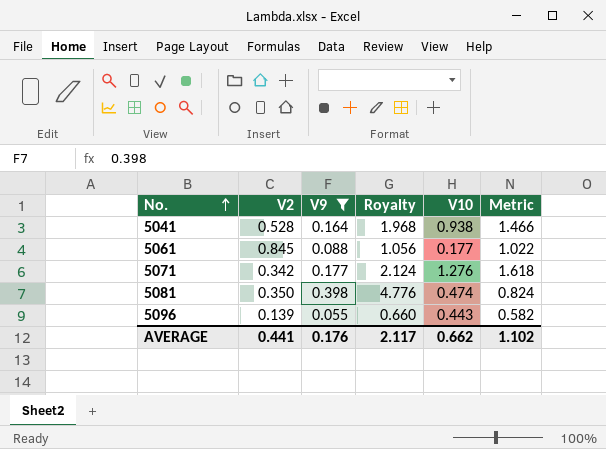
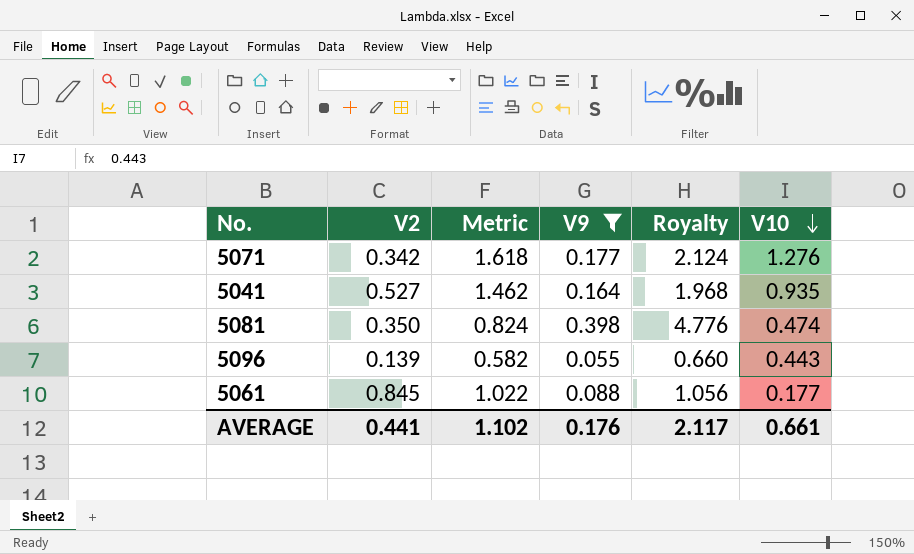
row order: No. ascending -> V10 descending
column Metric | position: 6 -> 3
5041 | V2: 0.528 -> 0.527
5041 | Metric: 1.466 -> 1.462
5041 | V10: 0.938 -> 0.935
AVERAGE | V10: 0.662 -> 0.661

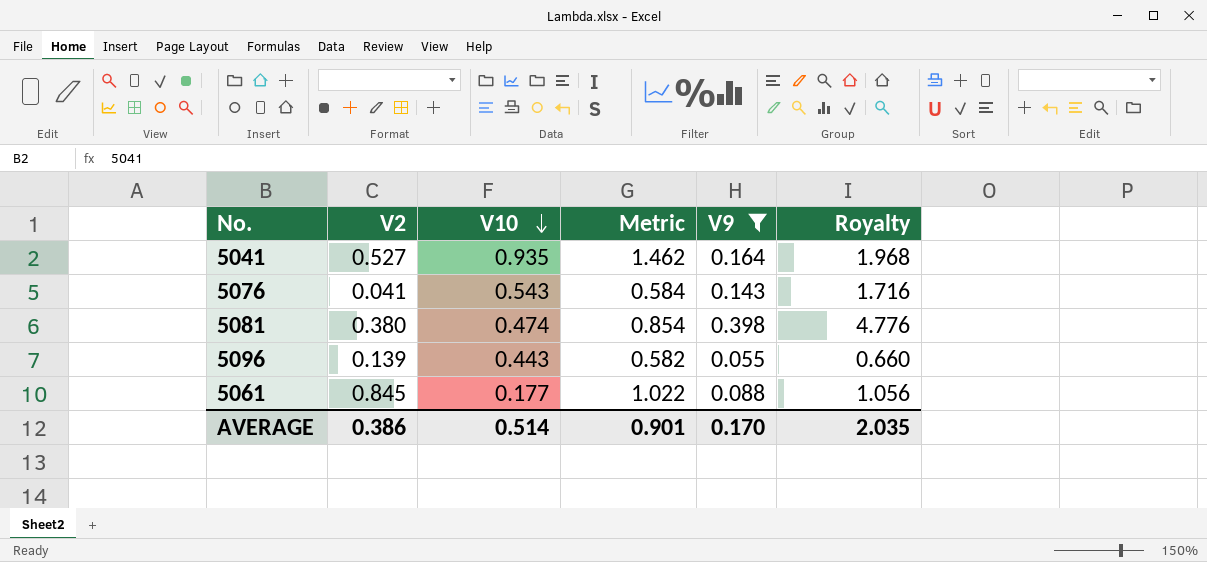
column V10 | position: 6 -> 3
row 5071: 0.342 | 1.618 | 0.177 | 2.124 | 1.276 -> none
row 5076: none -> 0.041 | 0.543 | 0.584 | 0.143 | 1.716
5081 | V2: 0.350 -> 0.380
5081 | Metric: 0.824 -> 0.854
AVERAGE | V2: 0.441 -> 0.386
AVERAGE | V10: 0.661 -> 0.514
AVERAGE | Metric: 1.102 -> 0.901
AVERAGE | V9: 0.176 -> 0.170
AVERAGE | Royalty: 2.117 -> 2.035

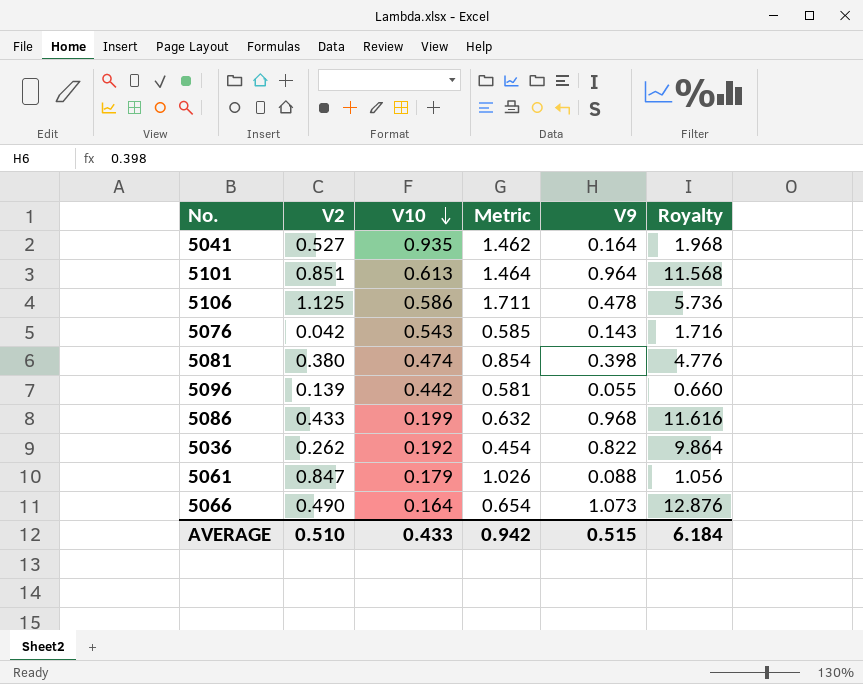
filter: V9 <= 0.398 -> none
5076 | V2: 0.041 -> 0.042
5076 | Metric: 0.584 -> 0.585
5096 | V10: 0.443 -> 0.442
5096 | Metric: 0.582 -> 0.581
5061 | V2: 0.845 -> 0.847
5061 | V10: 0.177 -> 0.179
5061 | Metric: 1.022 -> 1.026
AVERAGE | V2: 0.386 -> 0.510
AVERAGE | V10: 0.514 -> 0.433
AVERAGE | Metric: 0.901 -> 0.942
AVERAGE | V9: 0.170 -> 0.515
AVERAGE | Royalty: 2.035 -> 6.184

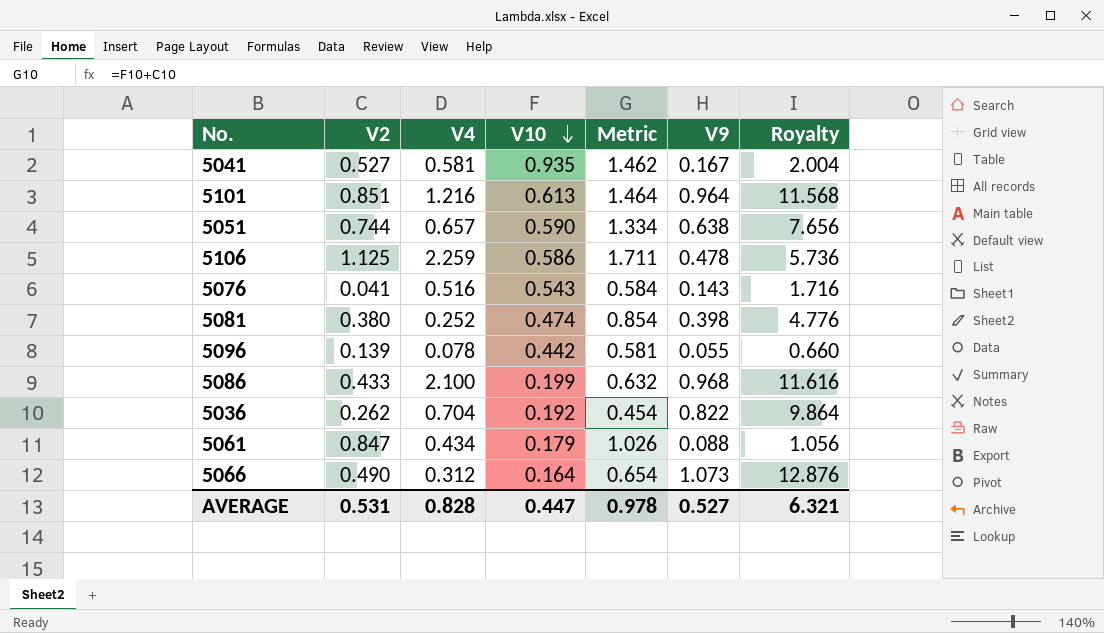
column V4 | position: none -> 3
5041 | V9: 0.164 -> 0.167
5041 | Royalty: 1.968 -> 2.004
row 5051: none -> 0.744 | 0.657 | 0.590 | 1.334 | 0.638 | 7.656
5076 | V2: 0.042 -> 0.041
5076 | Metric: 0.585 -> 0.584
AVERAGE | V2: 0.510 -> 0.531
AVERAGE | V10: 0.433 -> 0.447
AVERAGE | Metric: 0.942 -> 0.978
AVERAGE | V9: 0.515 -> 0.527
AVERAGE | Royalty: 6.184 -> 6.321

